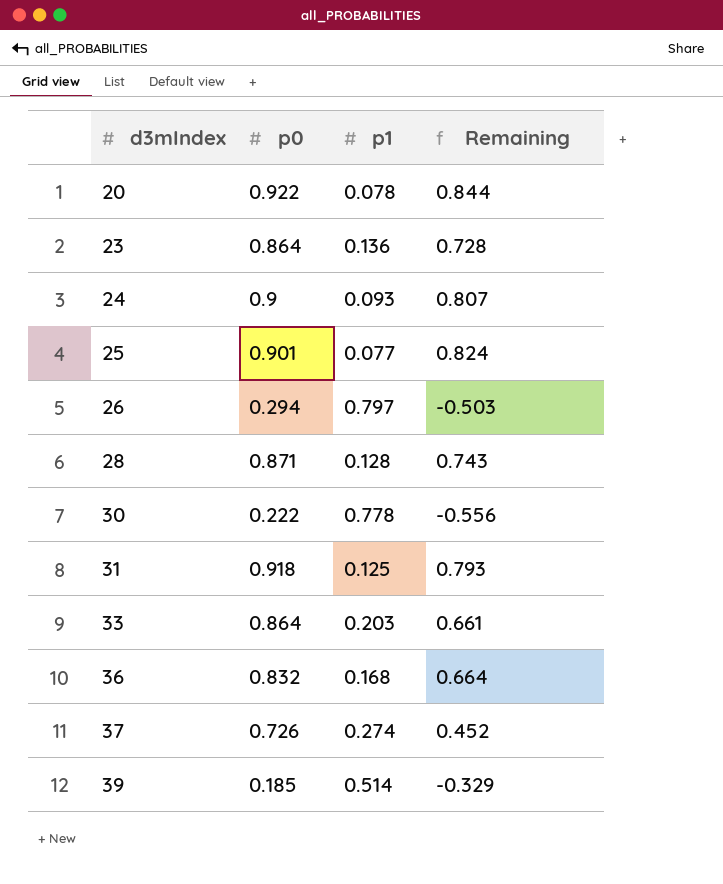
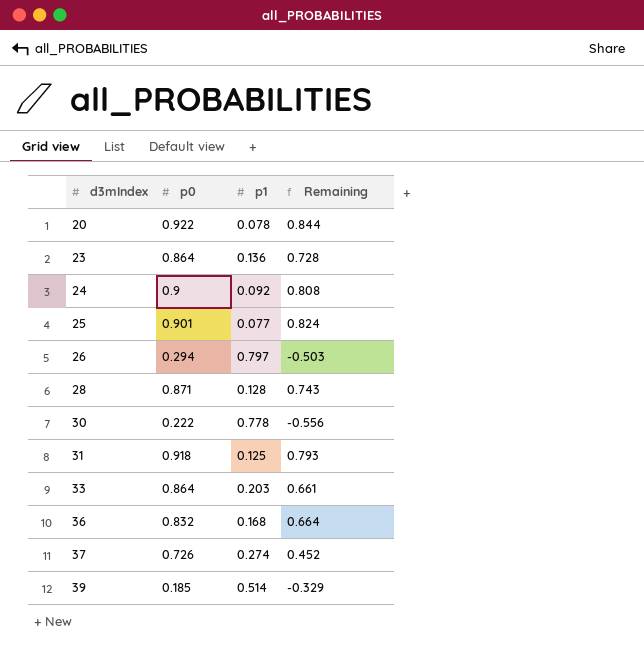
24 | p1: 0.093 -> 0.092
24 | Remaining: 0.807 -> 0.808

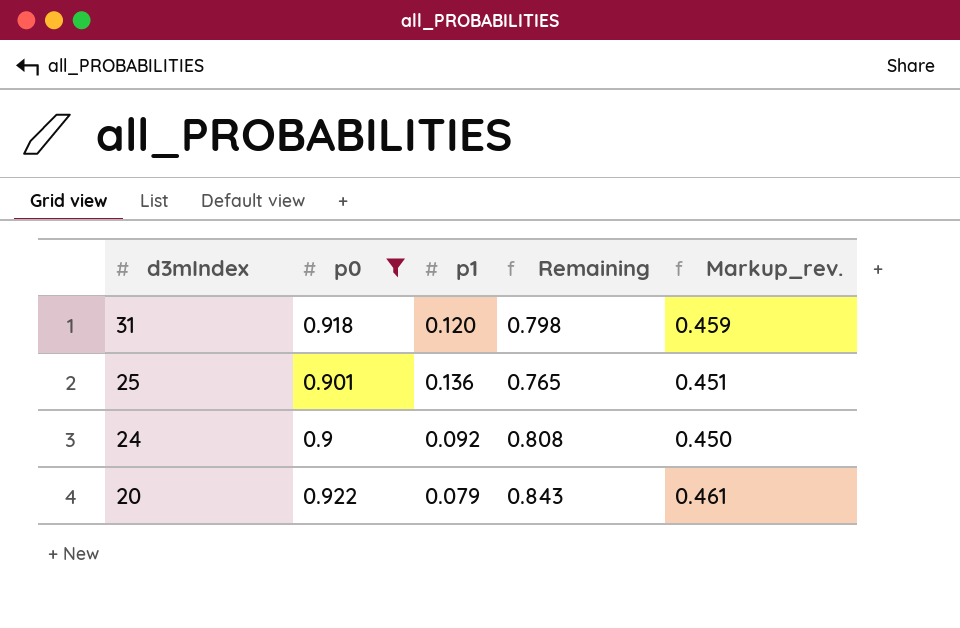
filter: none -> p0 >= 0.9
row order: d3mIndex ascending -> d3mIndex descending
column Markup_rev. | formula: none -> [p0] * 0.5
31 | p1: 0.125 -> 0.120
31 | Remaining: 0.793 -> 0.798
25 | p1: 0.077 -> 0.136
25 | Remaining: 0.824 -> 0.765
20 | p1: 0.078 -> 0.079
20 | Remaining: 0.844 -> 0.843

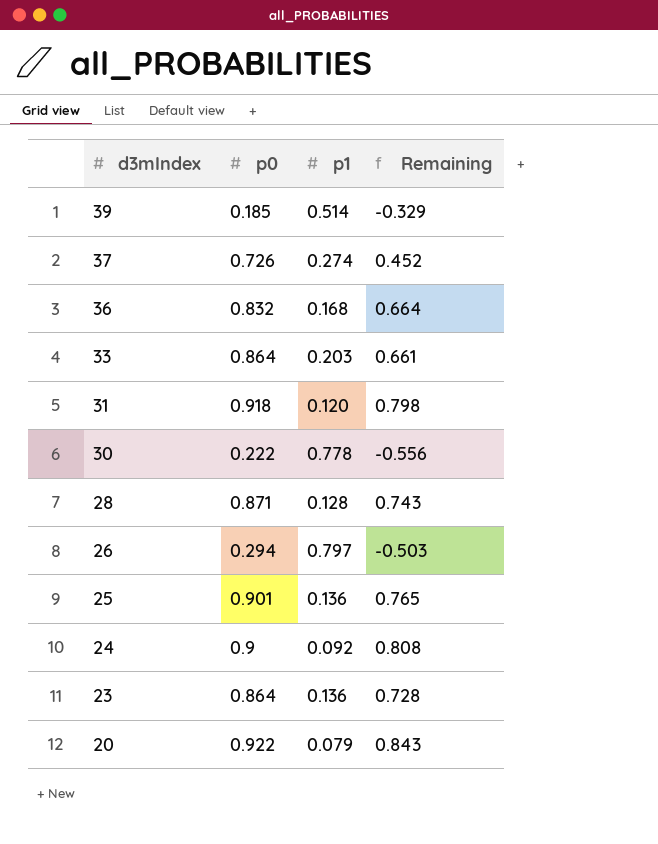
filter: p0 >= 0.9 -> none
column Markup_rev. | formula: [p0] * 0.5 -> none

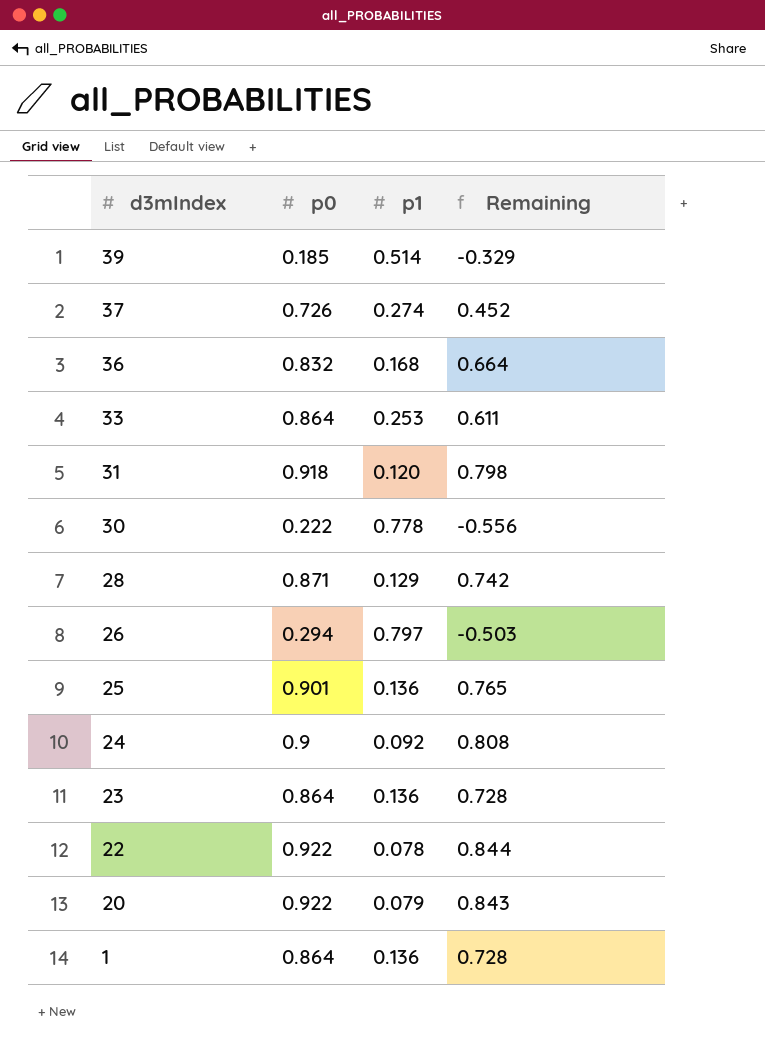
33 | p1: 0.203 -> 0.253
33 | Remaining: 0.661 -> 0.611
28 | p1: 0.128 -> 0.129
28 | Remaining: 0.743 -> 0.742
row 22: none -> 0.922 | 0.078 | 0.844
row 1: none -> 0.864 | 0.136 | 0.728

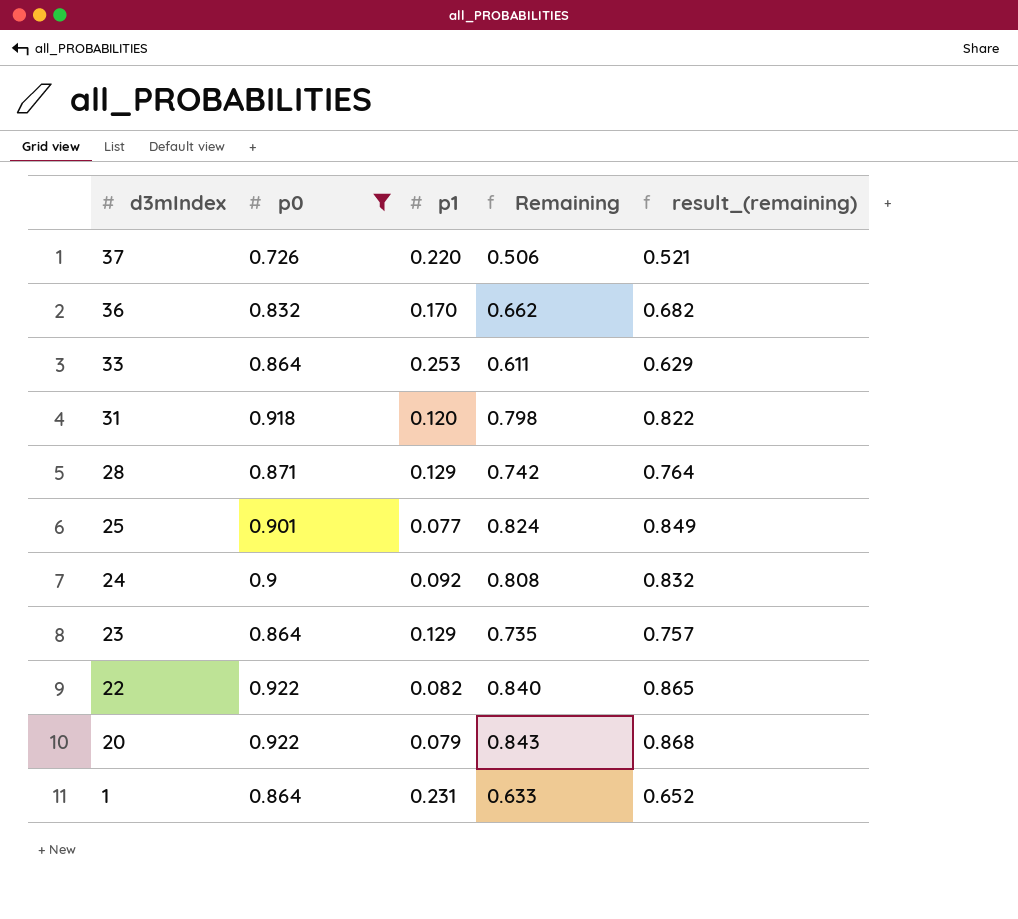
filter: none -> p0 >= 0.726
column result_(remaining) | formula: none -> [Remaining] * 1.03
37 | p1: 0.274 -> 0.220
37 | Remaining: 0.452 -> 0.506
36 | p1: 0.168 -> 0.170
36 | Remaining: 0.664 -> 0.662
25 | p1: 0.136 -> 0.077
25 | Remaining: 0.765 -> 0.824
23 | p1: 0.136 -> 0.129
23 | Remaining: 0.728 -> 0.735
22 | p1: 0.078 -> 0.082
22 | Remaining: 0.844 -> 0.840
1 | p1: 0.136 -> 0.231
1 | Remaining: 0.728 -> 0.633

